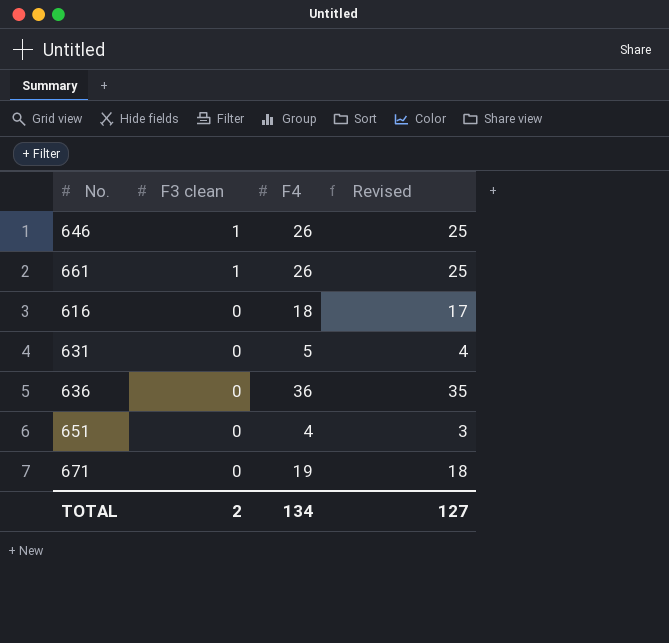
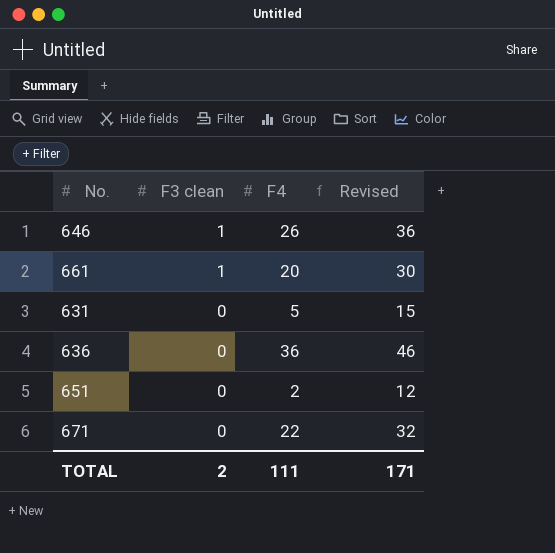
column Revised | formula: [F4] - 1 -> [F4] + 10
row 616: 0 | 18 | 17 -> none
661 | F4: 26 -> 20
651 | F4: 4 -> 2
671 | F4: 19 -> 22
TOTAL | F4: 134 -> 111
TOTAL | Revised: 127 -> 171

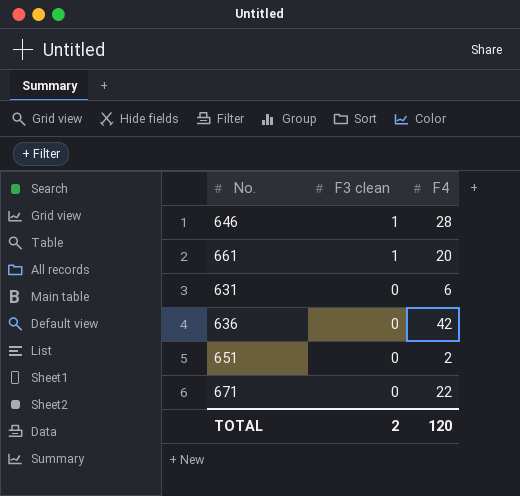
column Revised | formula: [F4] + 10 -> none
646 | F4: 26 -> 28
631 | F4: 5 -> 6
636 | F4: 36 -> 42
TOTAL | F4: 111 -> 120

